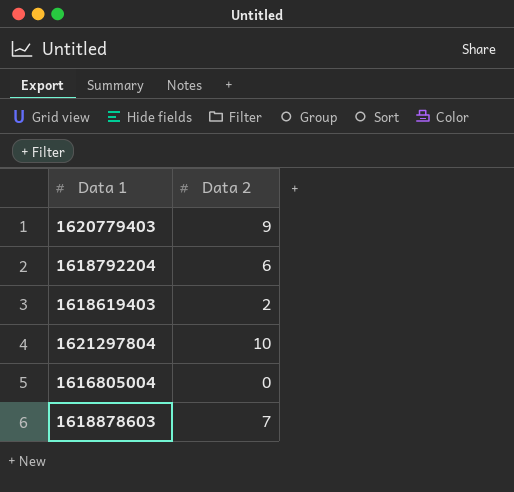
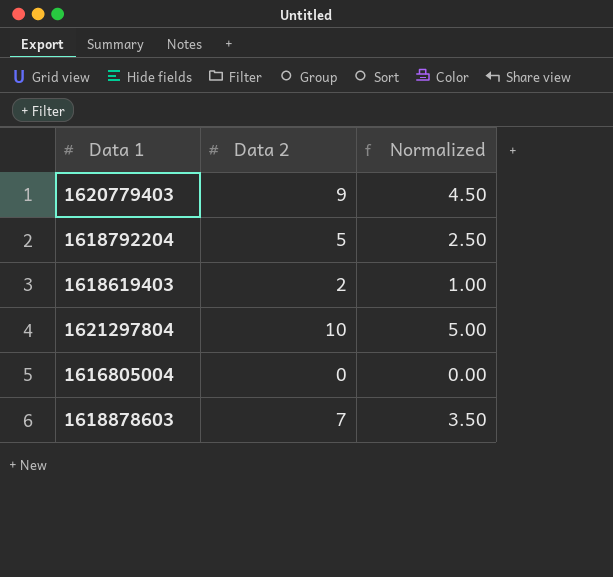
column Normalized | formula: none -> [Data 2] * 0.5
1618792204 | Data 2: 6 -> 5

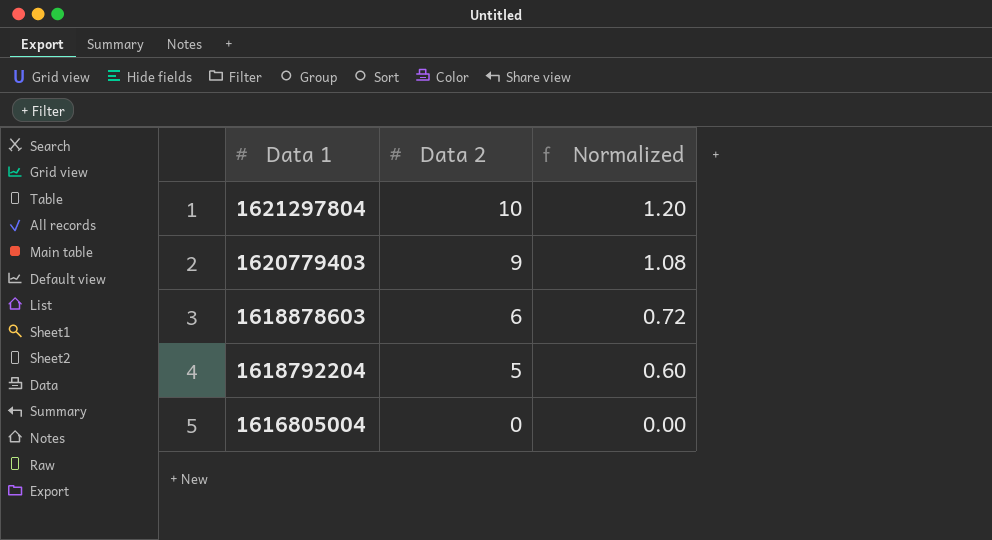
row order: none -> Data 1 descending
column Normalized | formula: [Data 2] * 0.5 -> [Data 2] * 0.12
row 1618619403: 2 | 1.00 -> none
1618878603 | Data 2: 7 -> 6

